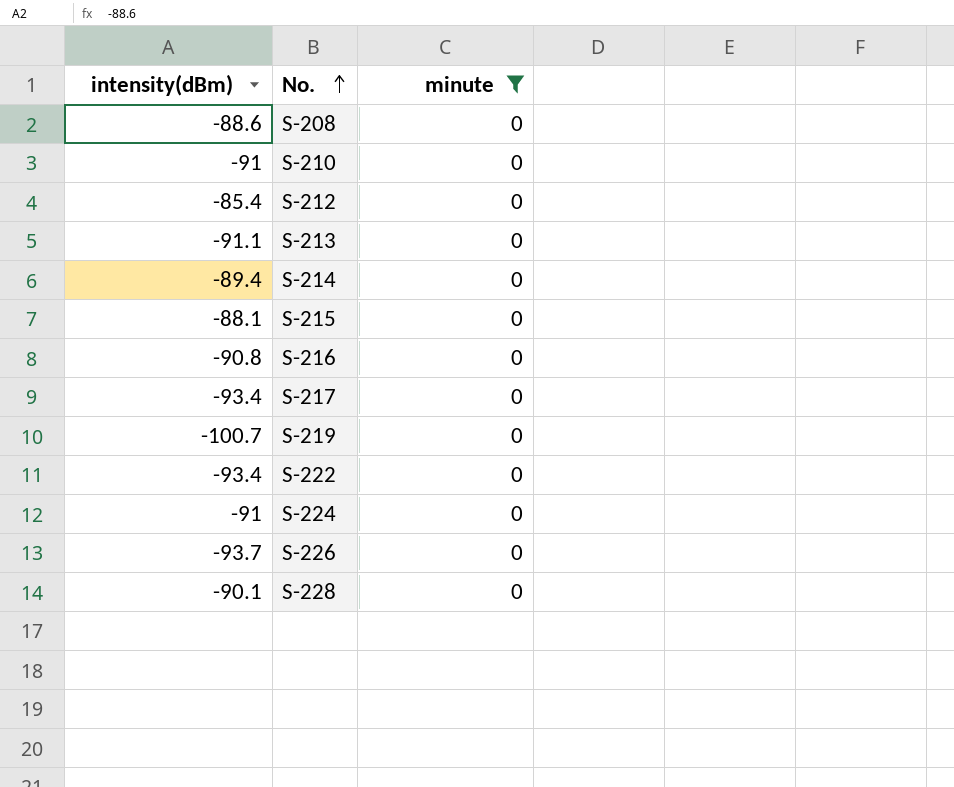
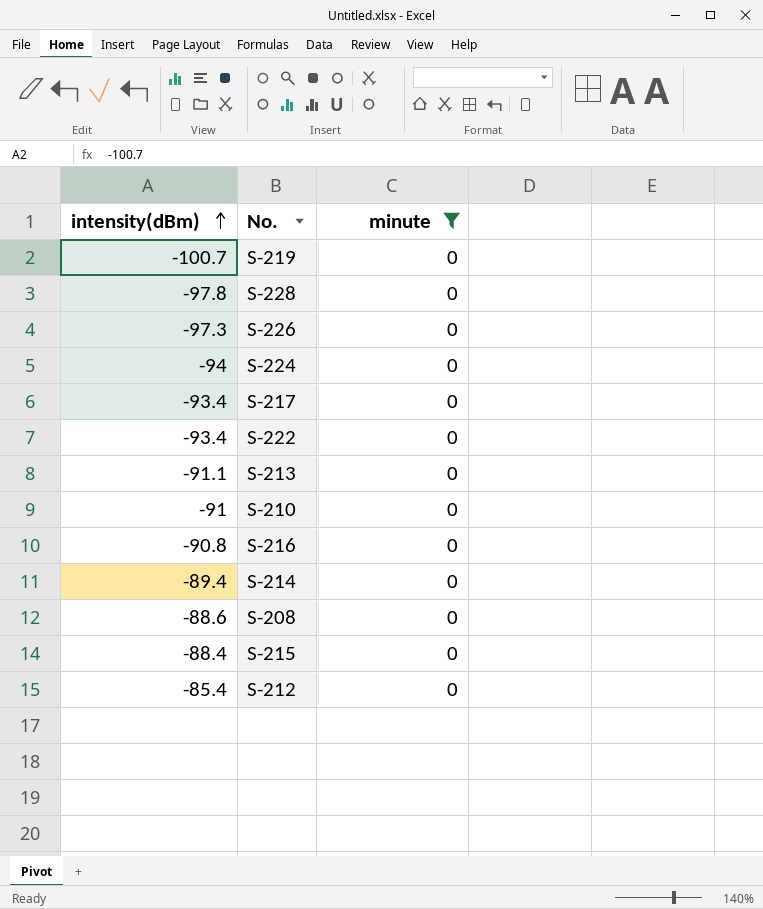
row order: No. ascending -> intensity(dBm) ascending
S-228 | intensity(dBm): -90.1 -> -97.8
S-226 | intensity(dBm): -93.7 -> -97.3
S-224 | intensity(dBm): -91 -> -94
S-215 | intensity(dBm): -88.1 -> -88.4

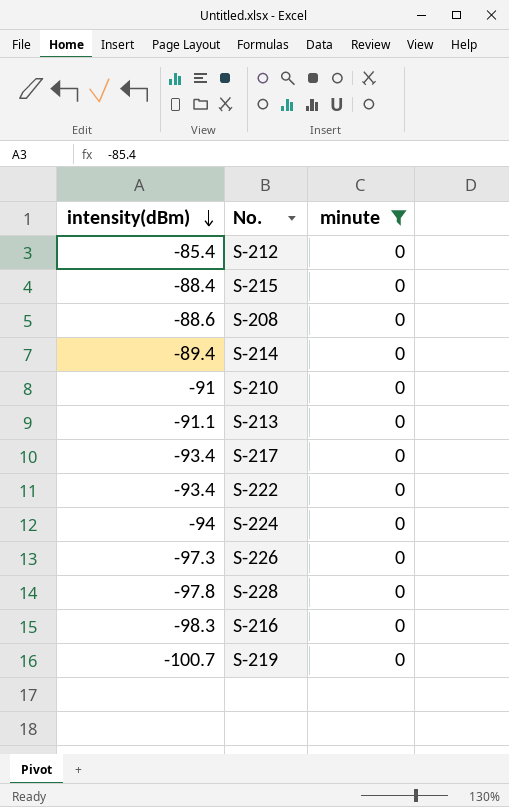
row order: intensity(dBm) ascending -> intensity(dBm) descending
S-216 | intensity(dBm): -90.8 -> -98.3

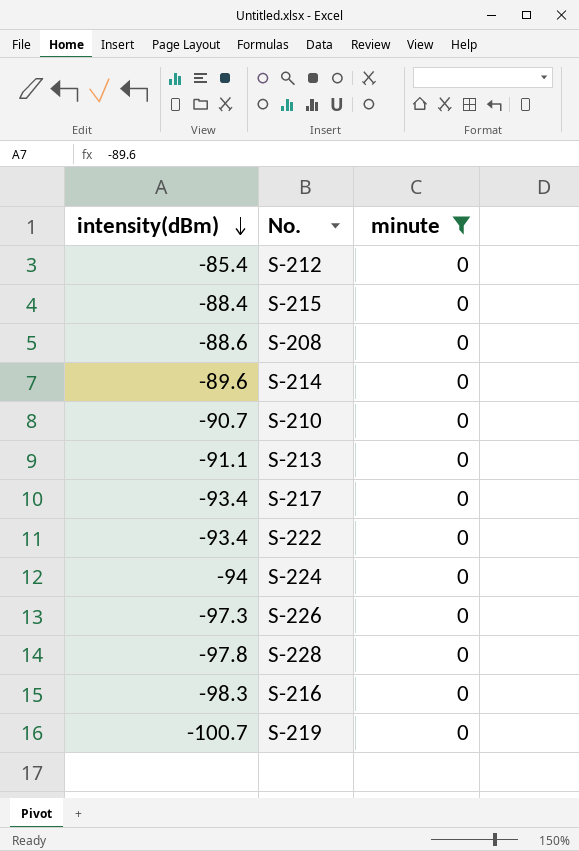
S-214 | intensity(dBm): -89.4 -> -89.6
S-210 | intensity(dBm): -91 -> -90.7

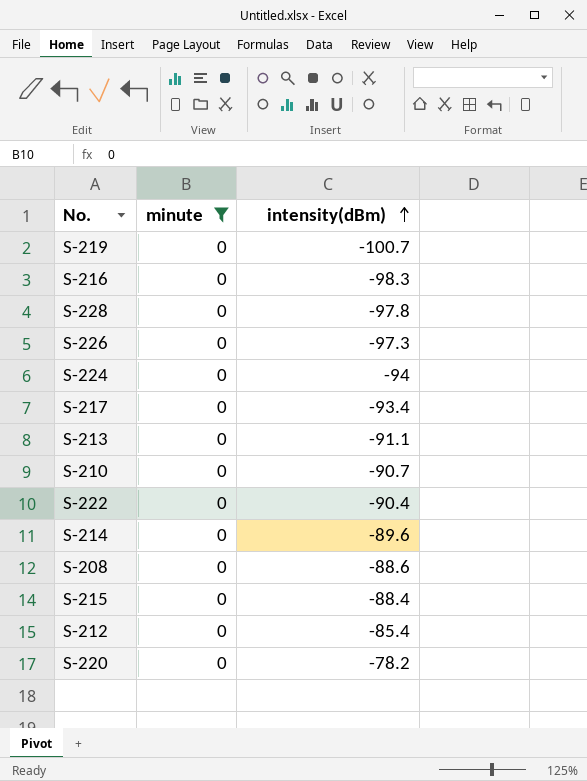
row order: intensity(dBm) descending -> intensity(dBm) ascending
column intensity(dBm) | position: 1 -> 3
S-222 | intensity(dBm): -93.4 -> -90.4
row S-220: none -> 0 | -78.2

